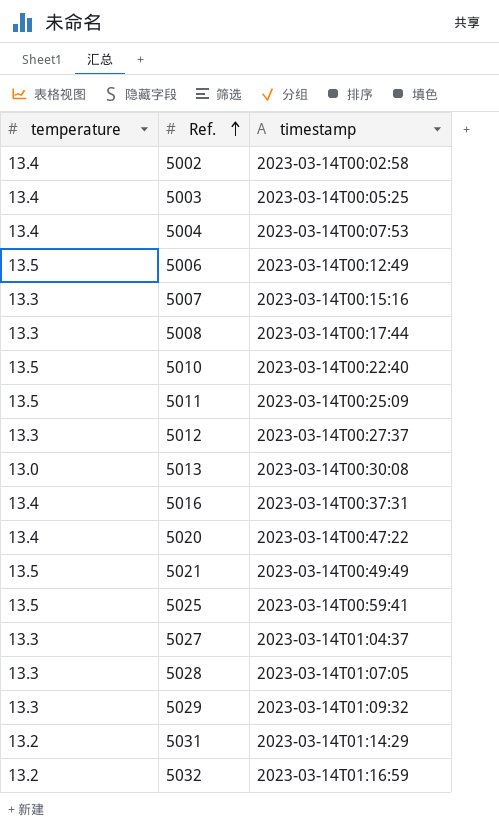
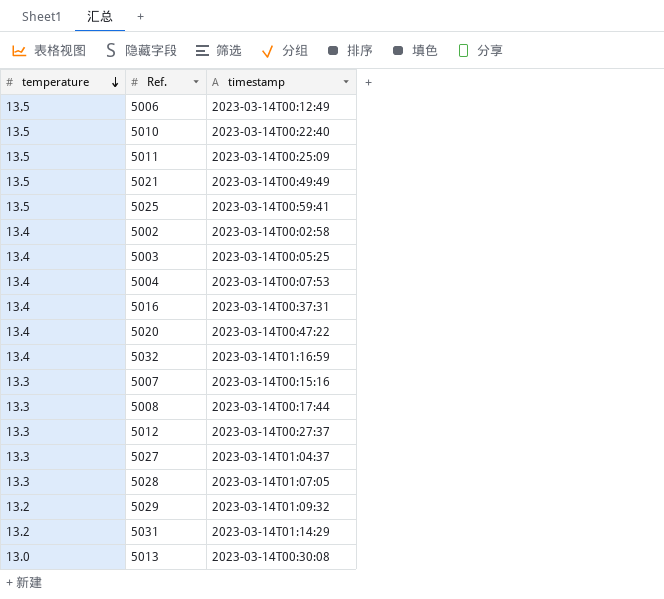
row order: Ref. ascending -> temperature descending
5032 | temperature: 13.2 -> 13.4
5029 | temperature: 13.3 -> 13.2

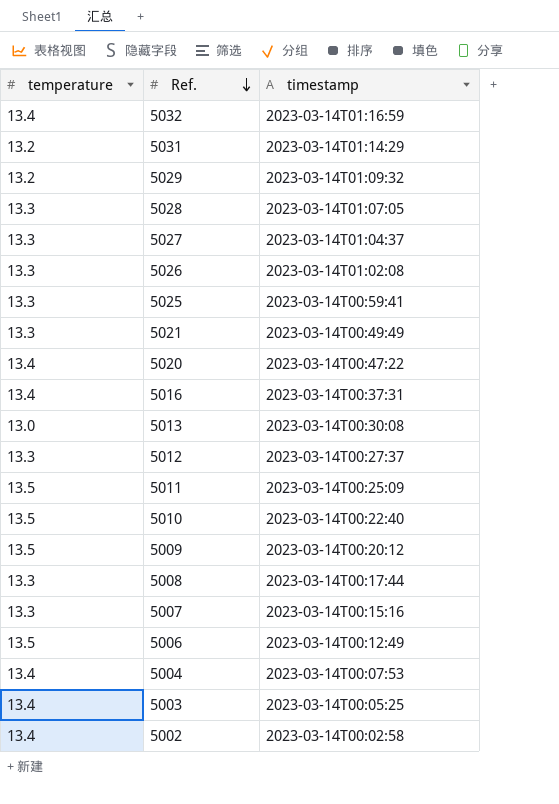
row order: temperature descending -> Ref. descending
row 5026: none -> 13.3 | 2023-03-14T01:02:08
5025 | temperature: 13.5 -> 13.3
5021 | temperature: 13.5 -> 13.3
row 5009: none -> 13.5 | 2023-03-14T00:20:12

